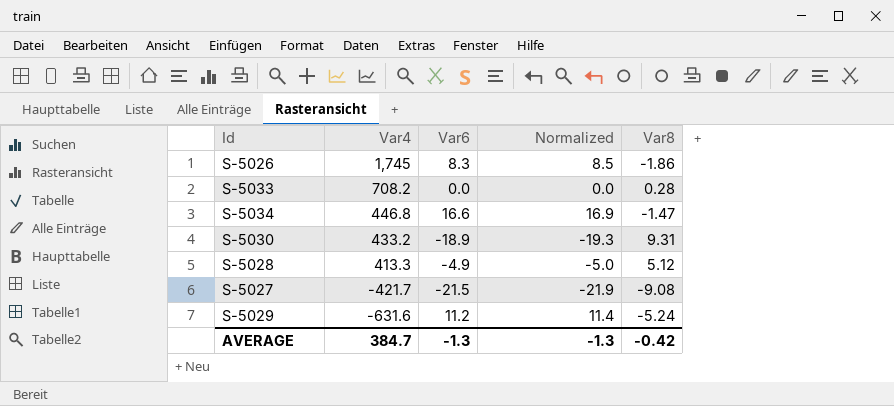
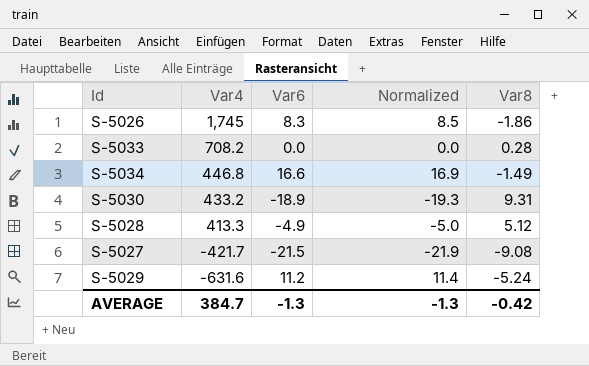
S-5034 | Var8: -1.47 -> -1.49

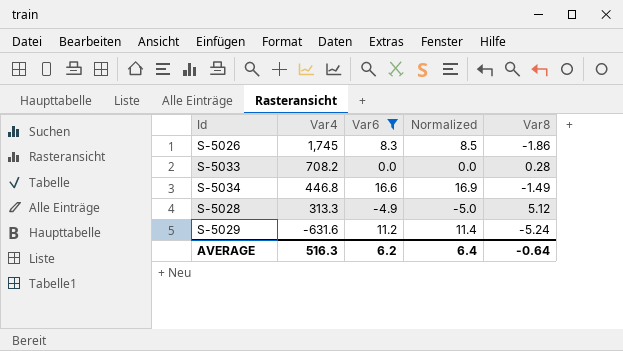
filter: none -> Var6 >= -4.9
S-5028 | Var4: 413.3 -> 313.3
AVERAGE | Var4: 384.7 -> 516.3
AVERAGE | Var6: -1.3 -> 6.2
AVERAGE | Normalized: -1.3 -> 6.4
AVERAGE | Var8: -0.42 -> -0.64

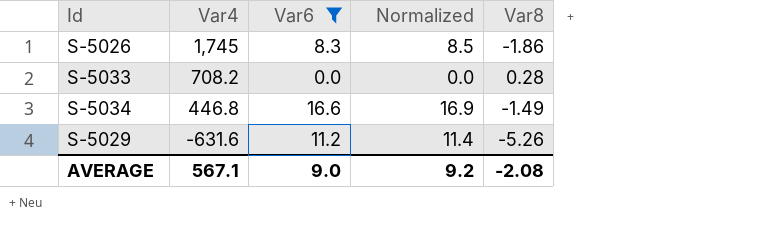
row S-5028: 313.3 | -4.9 | -5.0 | 5.12 -> none
S-5029 | Var8: -5.24 -> -5.26
AVERAGE | Var4: 516.3 -> 567.1
AVERAGE | Var6: 6.2 -> 9.0
AVERAGE | Normalized: 6.4 -> 9.2
AVERAGE | Var8: -0.64 -> -2.08

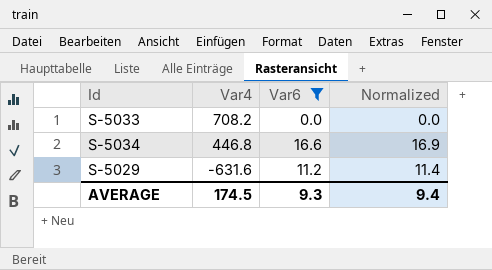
column Var8 | position: 5 -> none
row S-5026: 1,745 | 8.3 | 8.5 | -1.86 -> none
AVERAGE | Var4: 567.1 -> 174.5
AVERAGE | Var6: 9.0 -> 9.3
AVERAGE | Normalized: 9.2 -> 9.4

